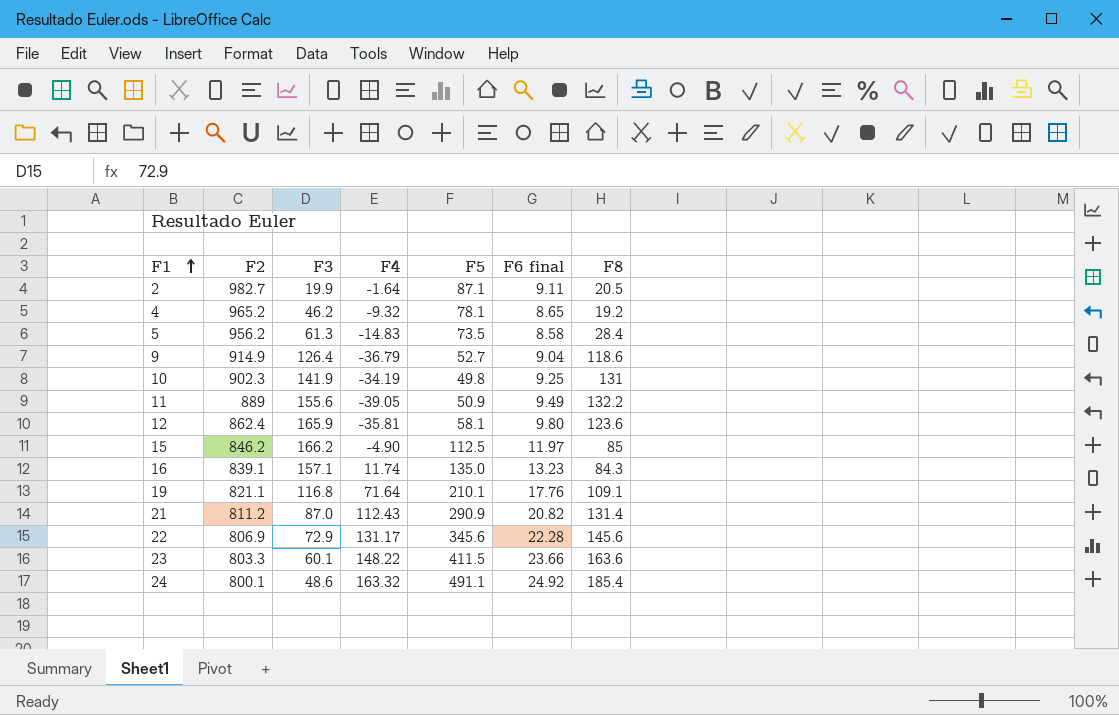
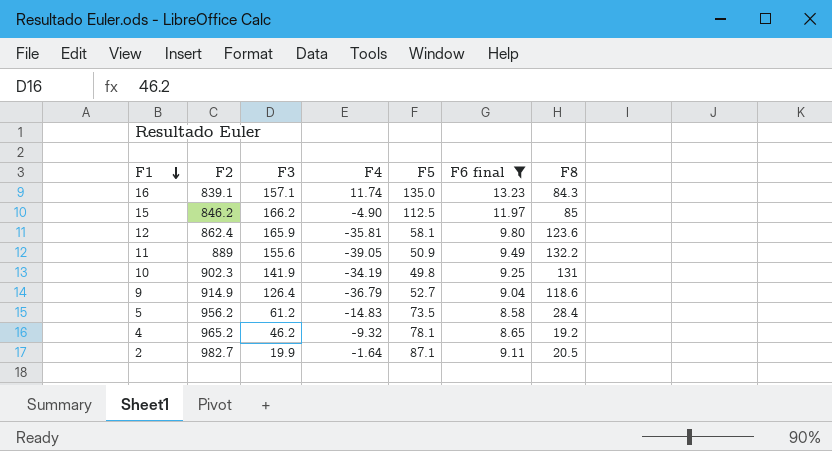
filter: none -> F6 final <= 13.23
row order: F1 ascending -> F1 descending
5 | F3: 61.3 -> 61.2

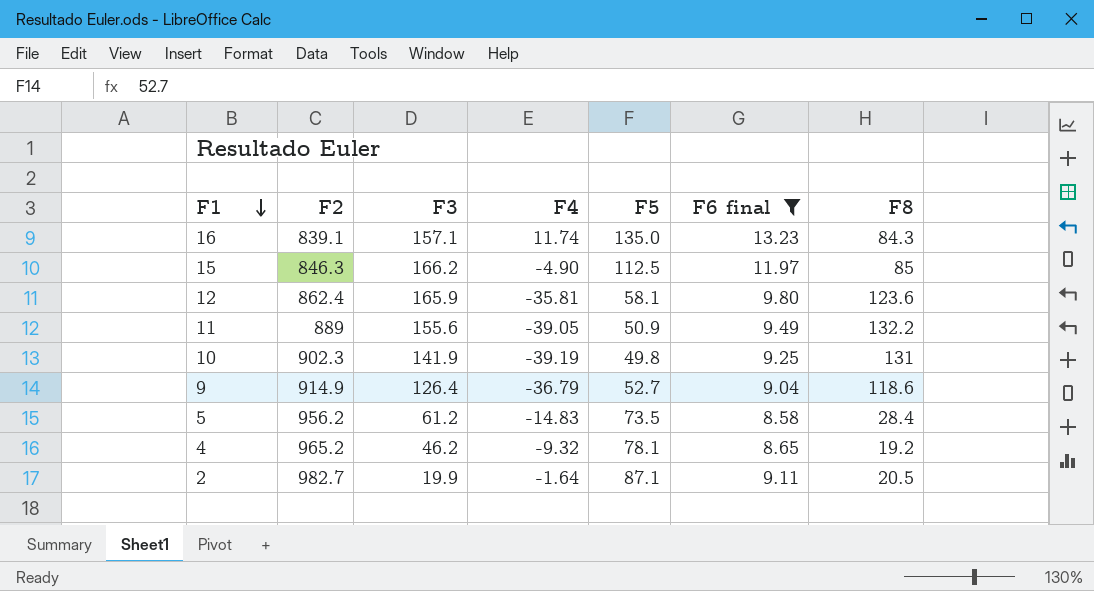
15 | F2: 846.2 -> 846.3
10 | F4: -34.19 -> -39.19

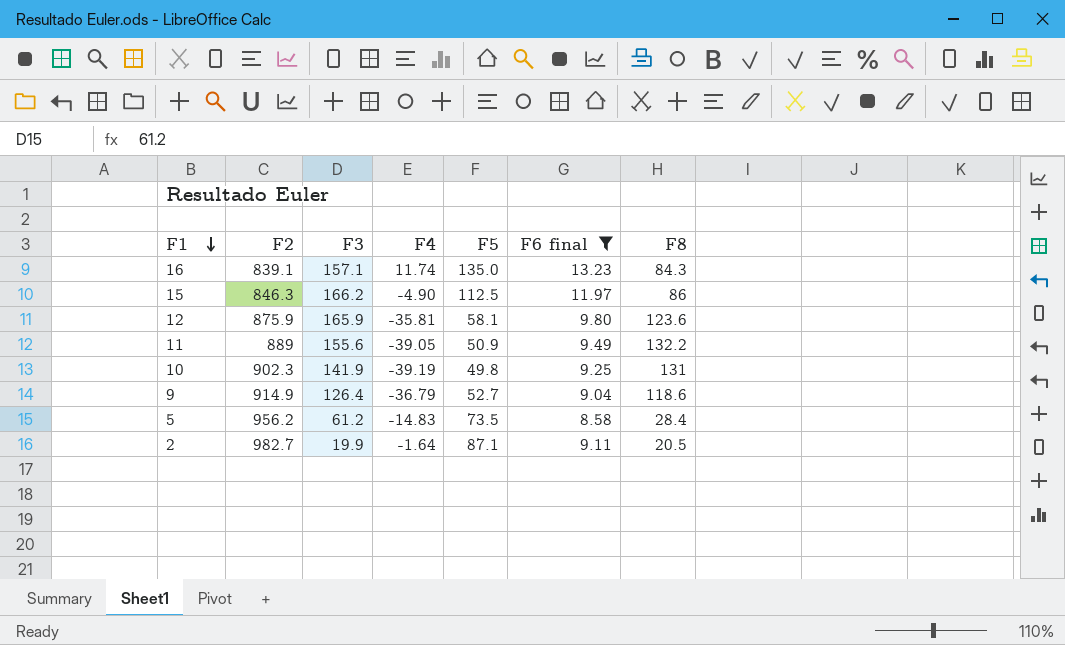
row 4: 965.2 | 46.2 | -9.32 | 78.1 | 8.65 | 19.2 -> none
15 | F8: 85 -> 86
12 | F2: 862.4 -> 875.9

